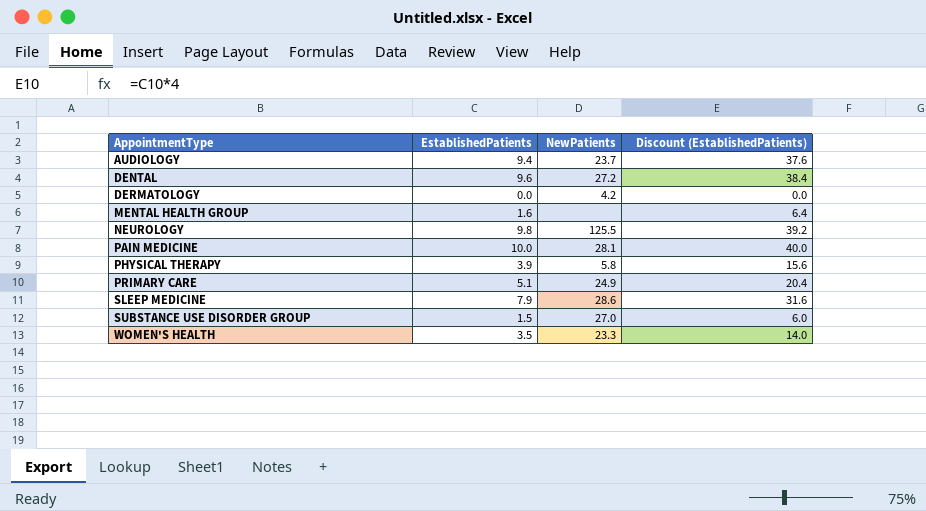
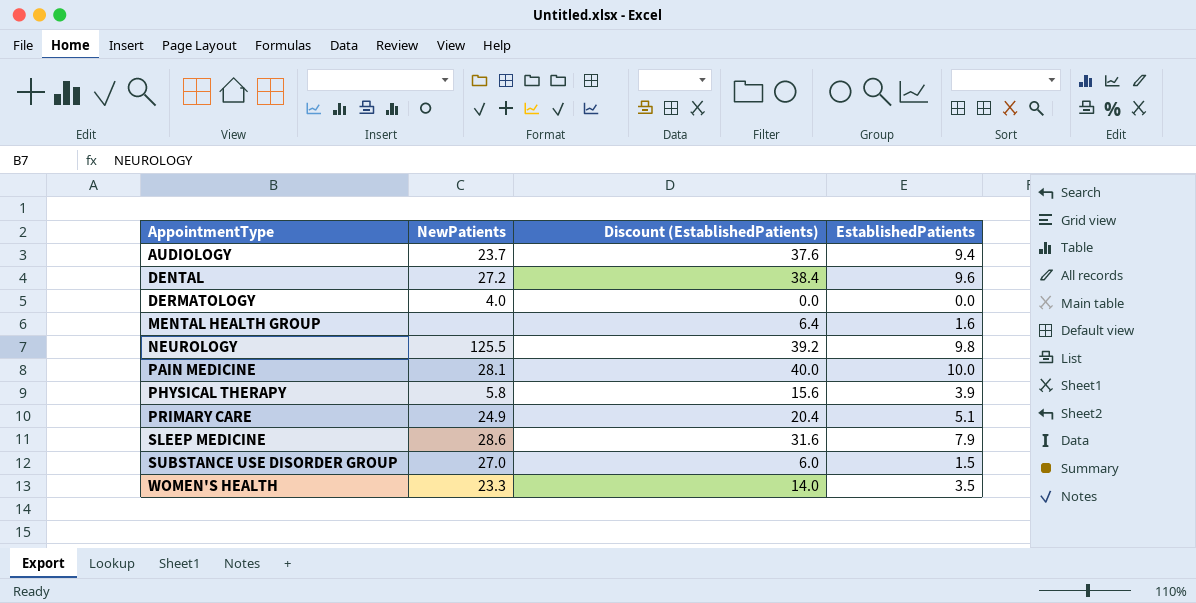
column EstablishedPatients | position: 2 -> 4
DERMATOLOGY | NewPatients: 4.2 -> 4.0

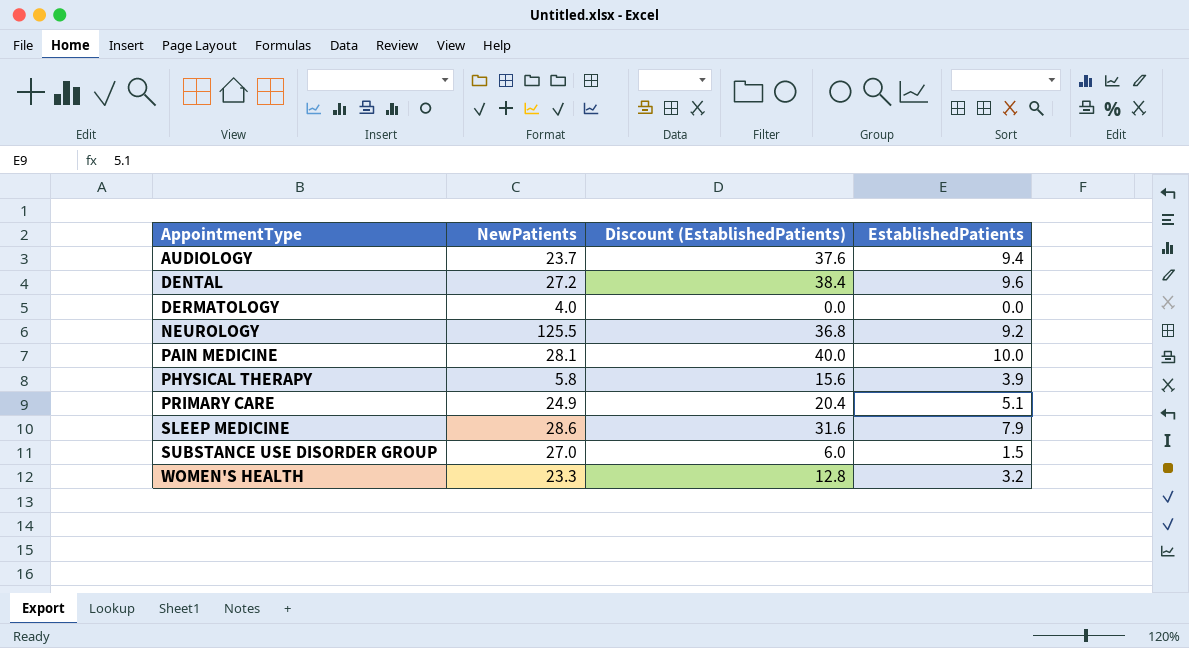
row MENTAL HEALTH GROUP: none | 6.4 | 1.6 -> none
NEUROLOGY | Discount (EstablishedPatients): 39.2 -> 36.8
NEUROLOGY | EstablishedPatients: 9.8 -> 9.2
WOMEN'S HEALTH | Discount (EstablishedPatients): 14.0 -> 12.8
WOMEN'S HEALTH | EstablishedPatients: 3.5 -> 3.2

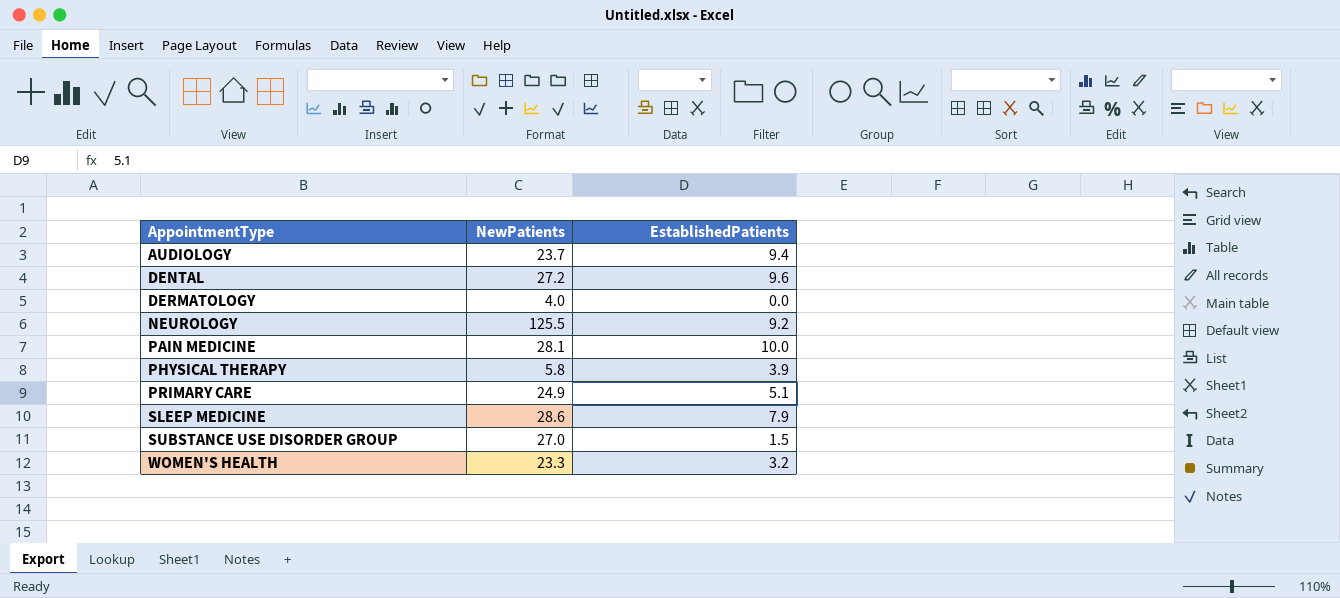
column Discount (EstablishedPatients) | formula: [EstablishedPatients] * 4 -> none

